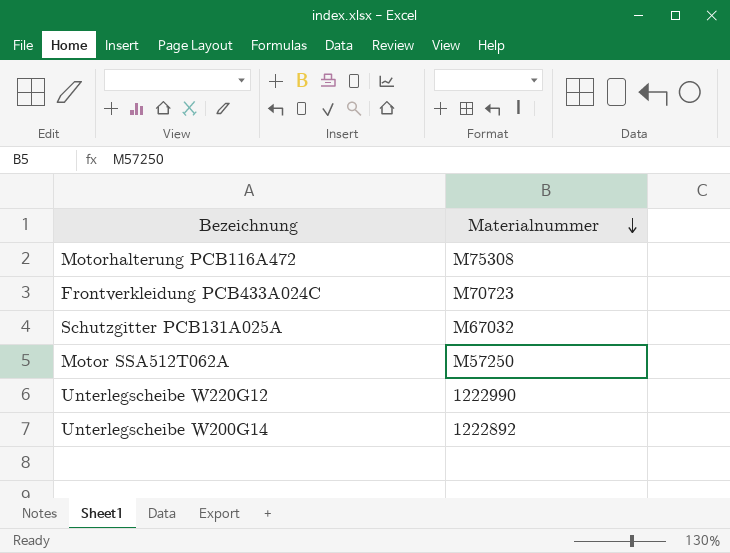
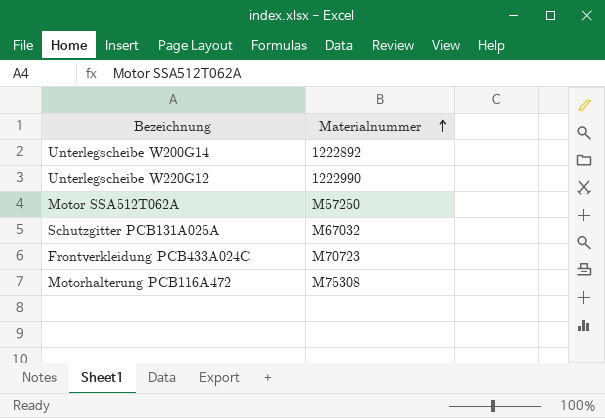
row order: Materialnummer descending -> Materialnummer ascending

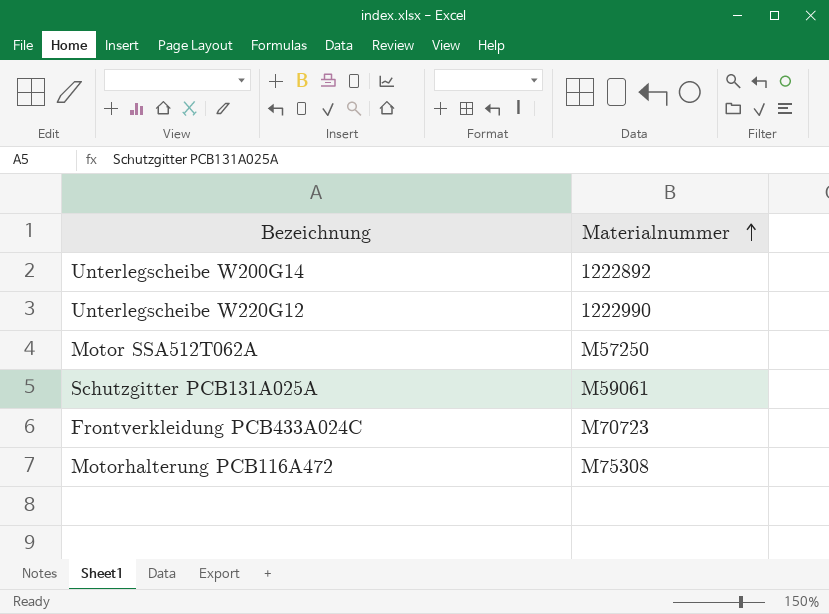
Schutzgitter PCB131A025A | Materialnummer: M67032 -> M59061

